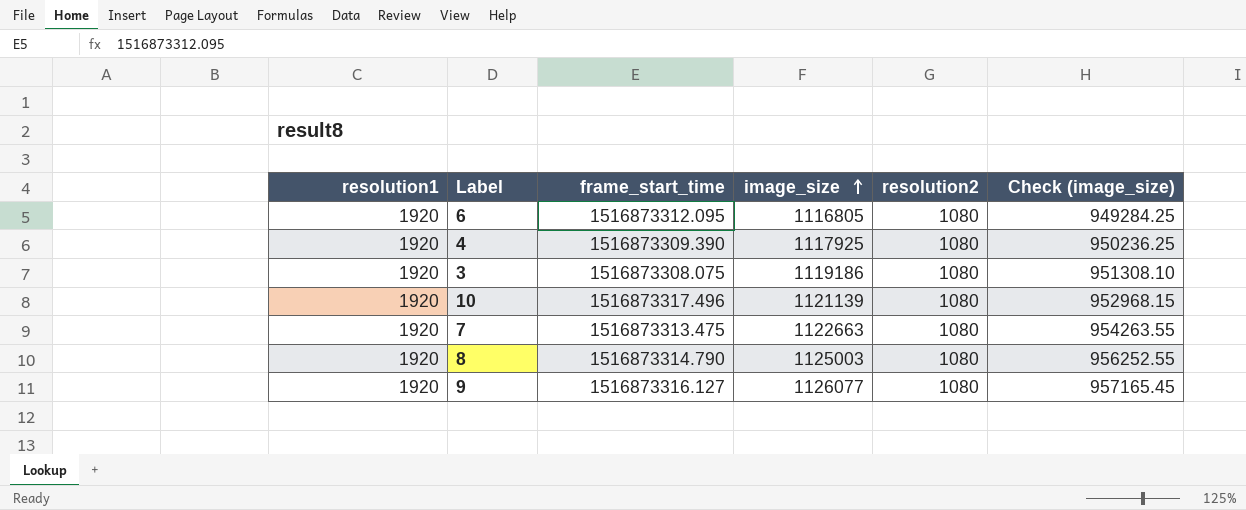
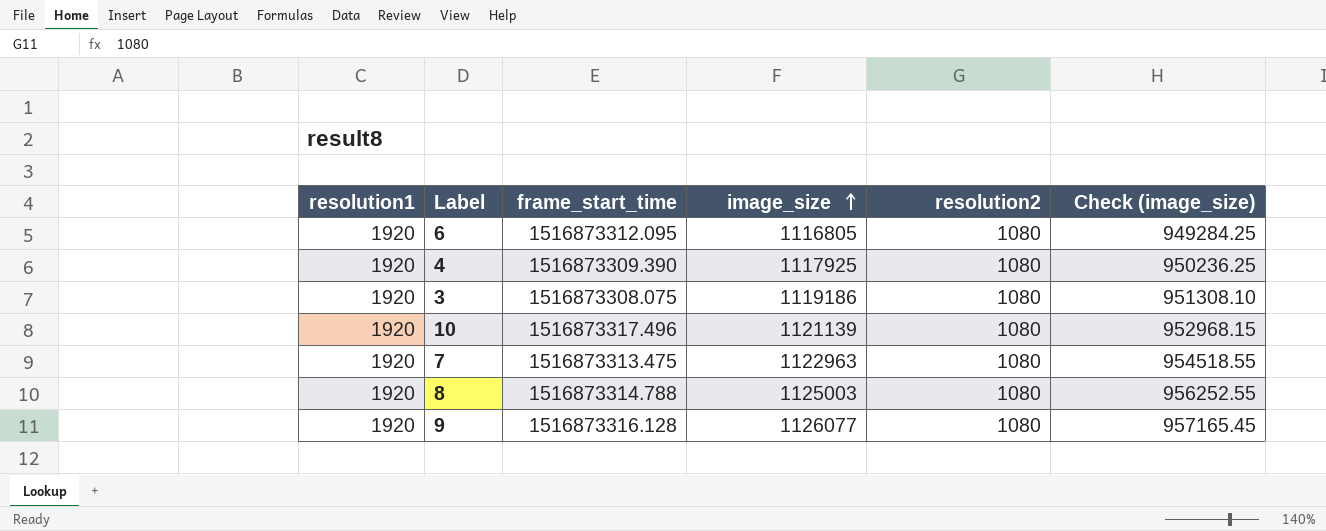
7 | image_size: 1122663 -> 1122963
7 | Check (image_size): 954263.55 -> 954518.55
8 | frame_start_time: 1516873314.790 -> 1516873314.788
9 | frame_start_time: 1516873316.127 -> 1516873316.128

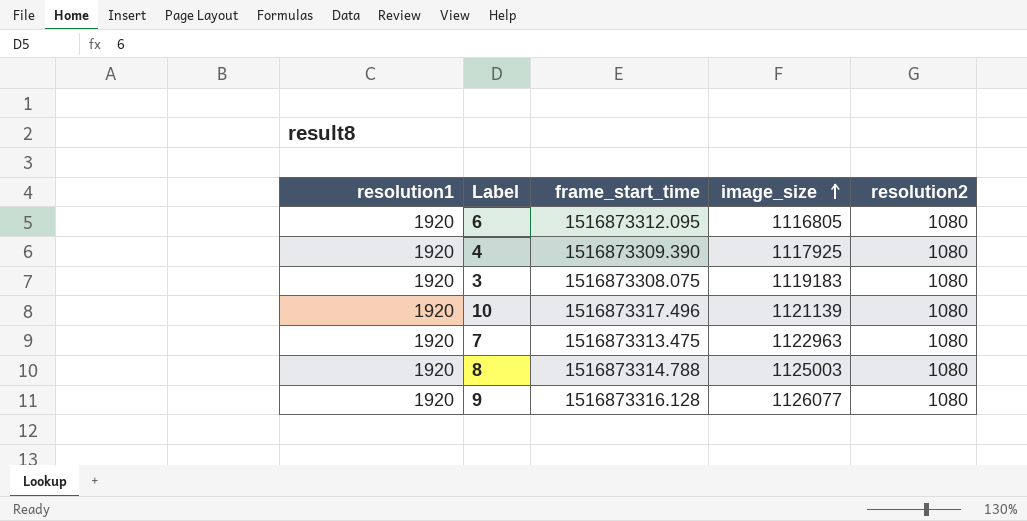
column Check (image_size) | formula: [image_size] * 0.85 -> none
3 | image_size: 1119186 -> 1119183

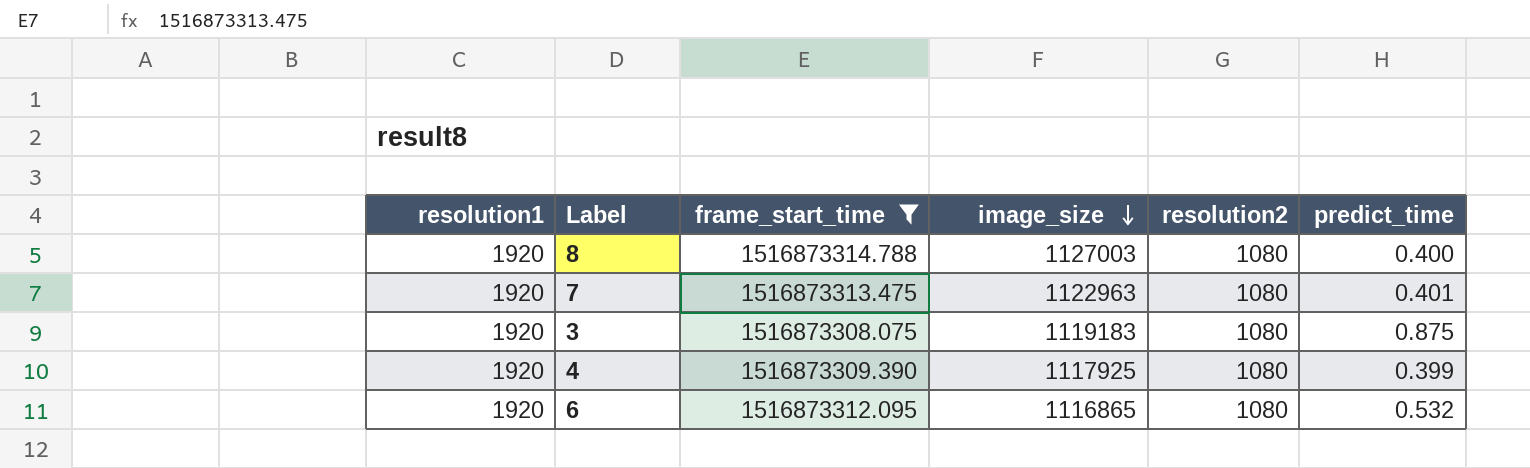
filter: none -> frame_start_time <= 1516873314.788
row order: image_size ascending -> image_size descending
column predict_time | position: none -> 6
8 | image_size: 1125003 -> 1127003
6 | image_size: 1116805 -> 1116865

